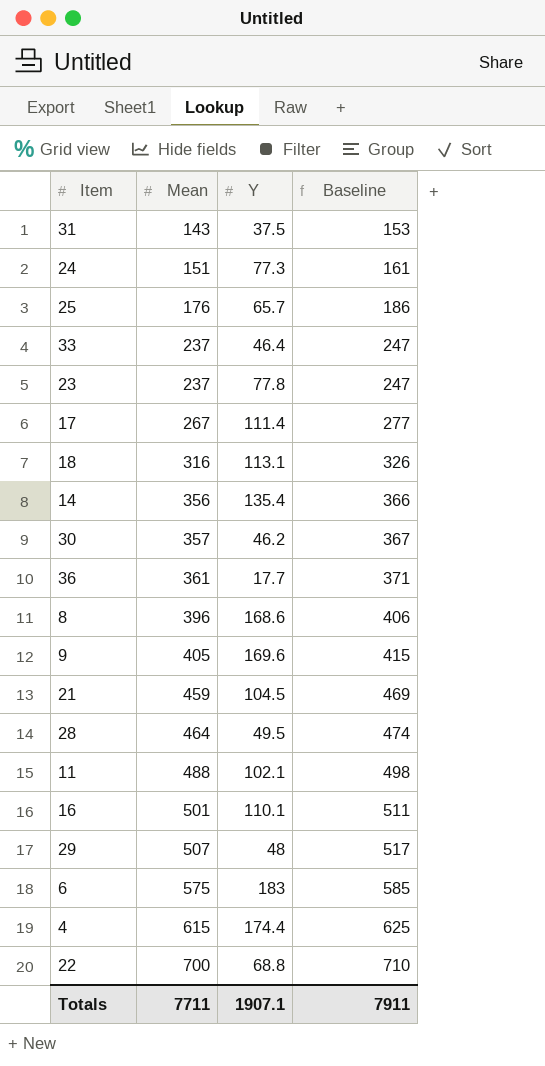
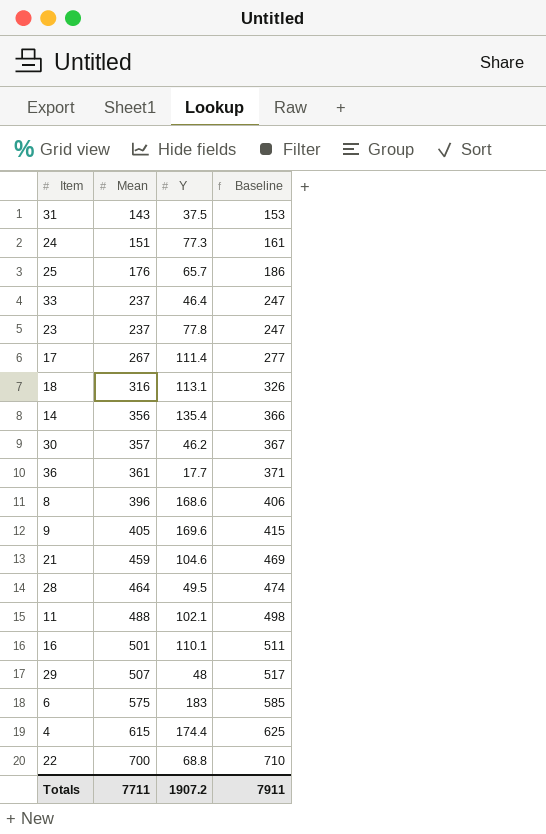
21 | Y: 104.5 -> 104.6
Totals | Y: 1907.1 -> 1907.2

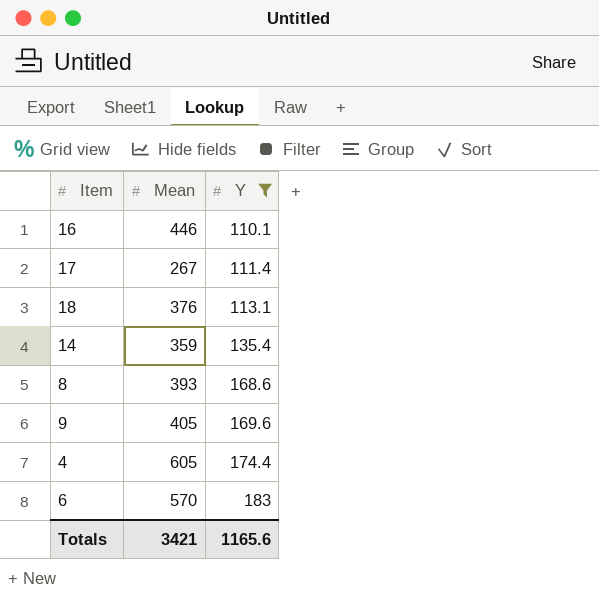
filter: none -> Y >= 110.1
row order: Mean ascending -> Y ascending
column Baseline | formula: [Mean] + 10 -> none
16 | Mean: 501 -> 446
18 | Mean: 316 -> 376
14 | Mean: 356 -> 359
8 | Mean: 396 -> 393
4 | Mean: 615 -> 605
6 | Mean: 575 -> 570
Totals | Mean: 7711 -> 3421
Totals | Y: 1907.2 -> 1165.6

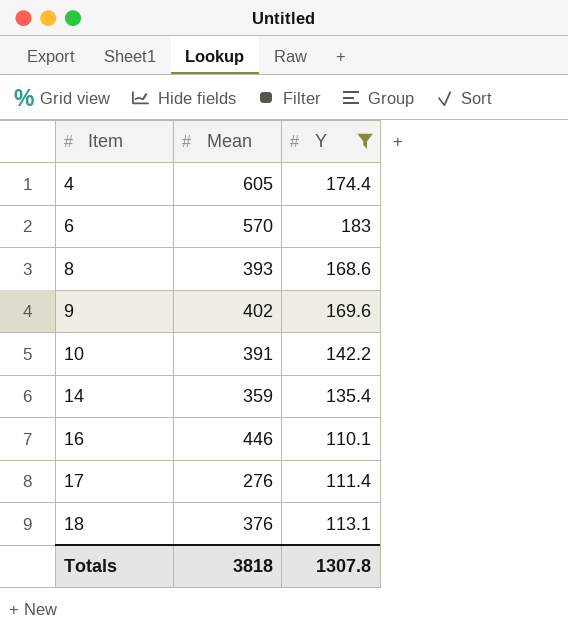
row order: Y ascending -> Item ascending
9 | Mean: 405 -> 402
row 10: none -> 391 | 142.2
17 | Mean: 267 -> 276
Totals | Mean: 3421 -> 3818
Totals | Y: 1165.6 -> 1307.8

